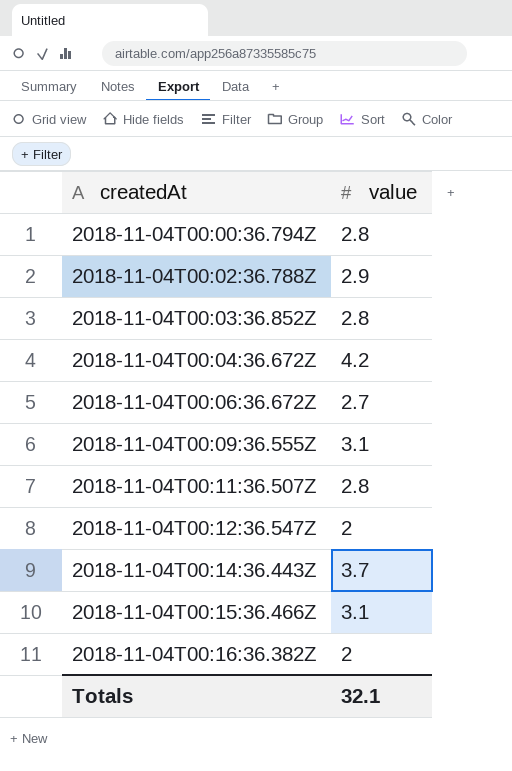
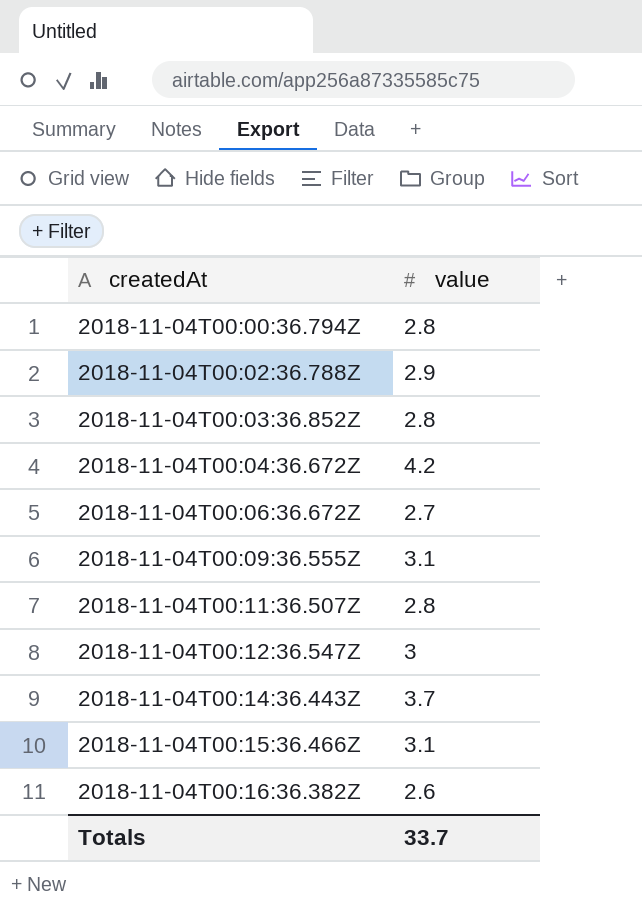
2018-11-04T00:12:36.547Z | value: 2 -> 3
2018-11-04T00:16:36.382Z | value: 2 -> 2.6
Totals | value: 32.1 -> 33.7

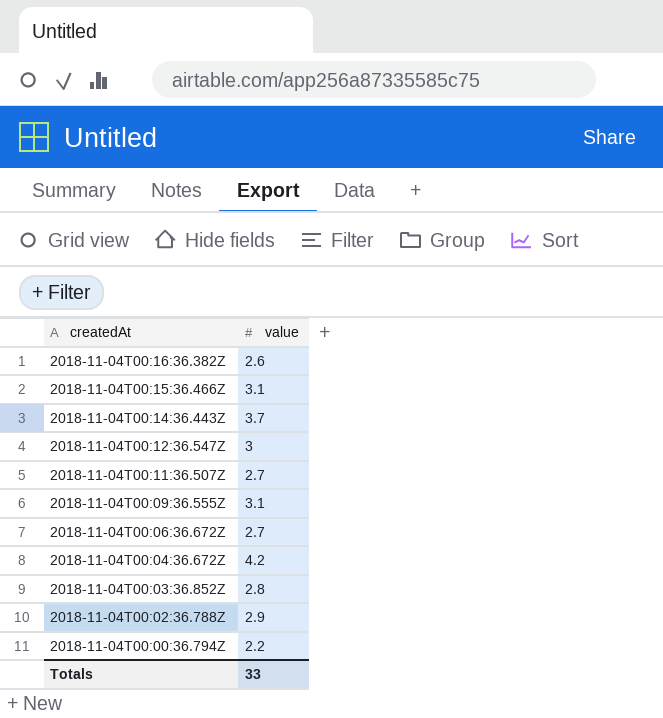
row order: createdAt ascending -> createdAt descending
2018-11-04T00:11:36.507Z | value: 2.8 -> 2.7
2018-11-04T00:00:36.794Z | value: 2.8 -> 2.2
Totals | value: 33.7 -> 33

